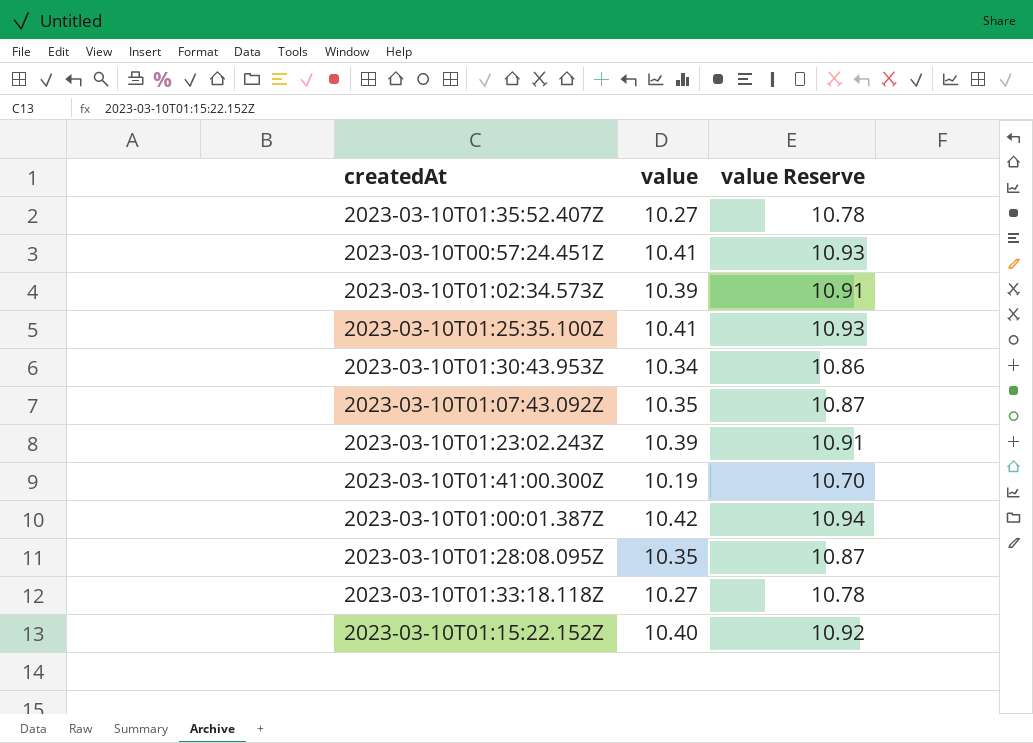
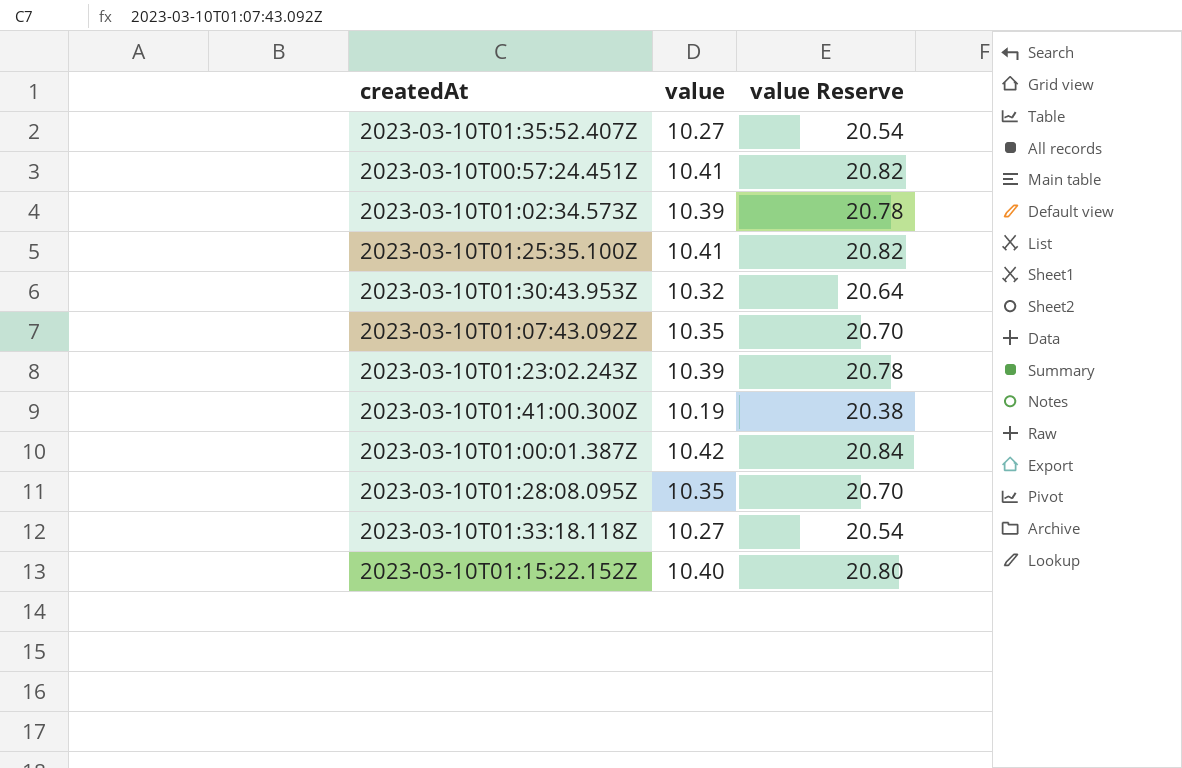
column value Reserve | formula: [value] * 1.05 -> [value] * 2
2023-03-10T01:30:43.953Z | value: 10.34 -> 10.32

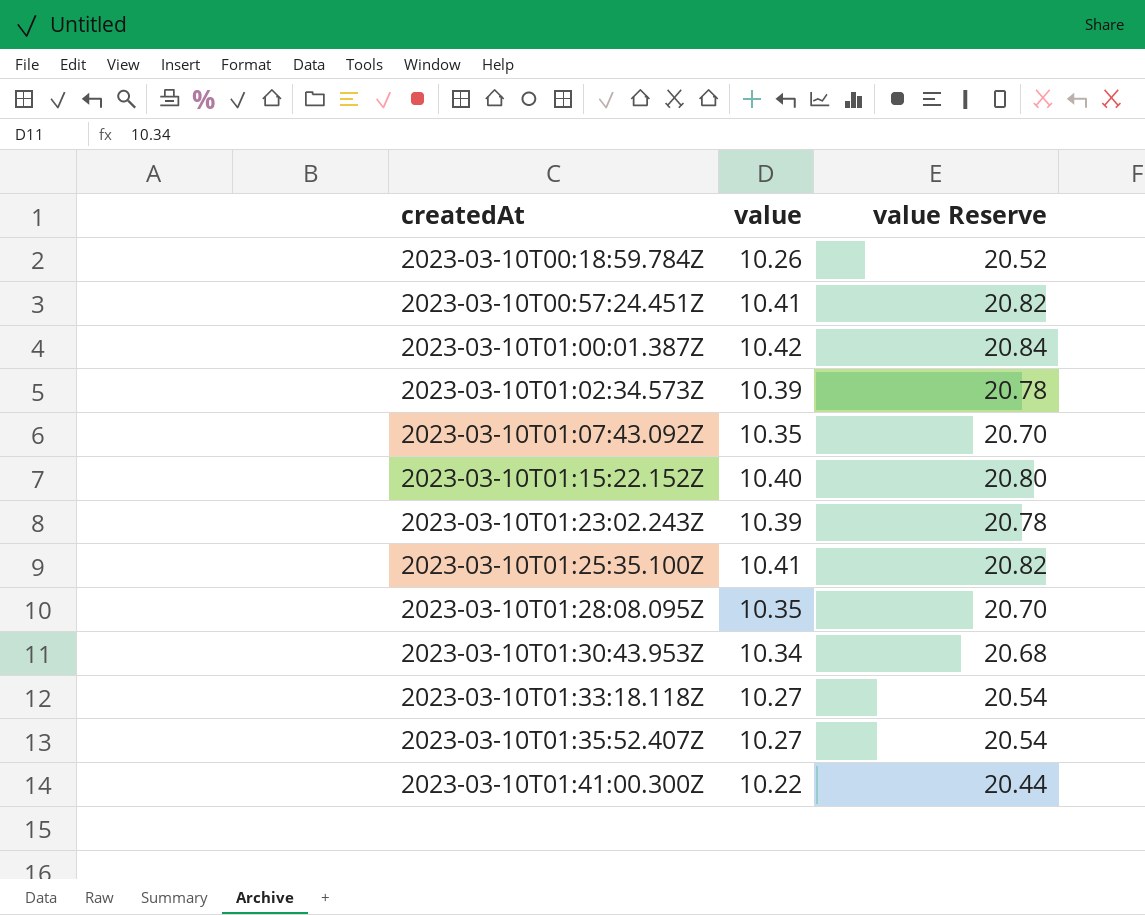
row order: none -> createdAt ascending
row 2023-03-10T00:18:59.784Z: none -> 10.26 | 20.52
2023-03-10T01:30:43.953Z | value: 10.32 -> 10.34
2023-03-10T01:30:43.953Z | value Reserve: 20.64 -> 20.68
2023-03-10T01:41:00.300Z | value: 10.19 -> 10.22
2023-03-10T01:41:00.300Z | value Reserve: 20.38 -> 20.44

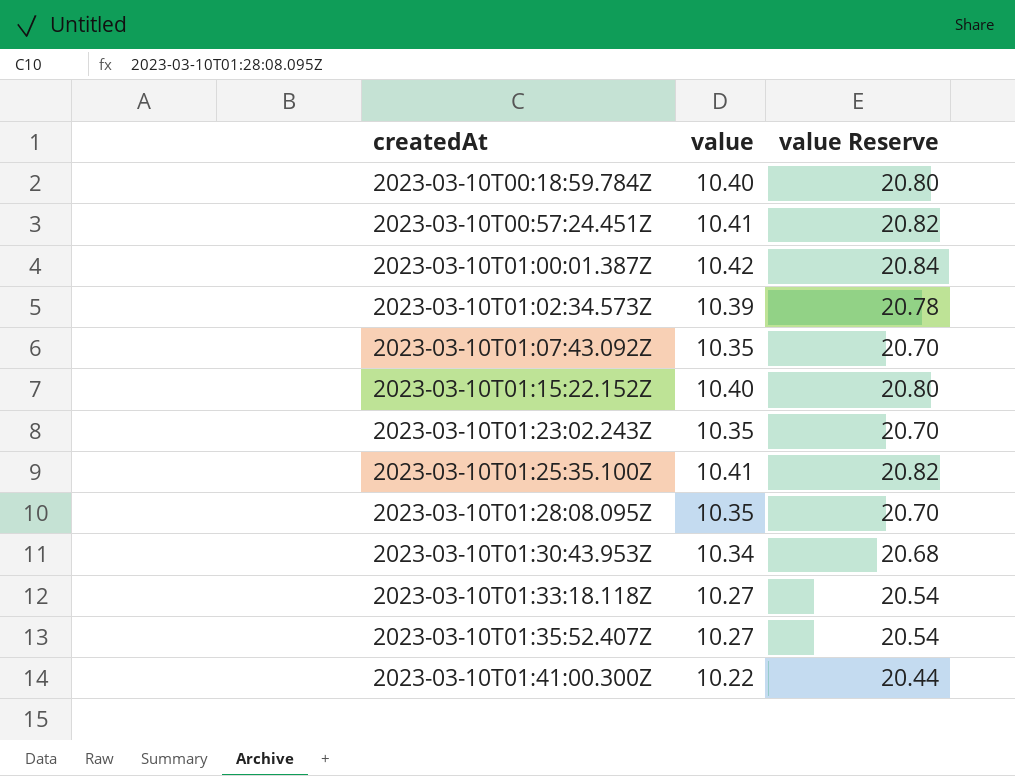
2023-03-10T00:18:59.784Z | value: 10.26 -> 10.40
2023-03-10T00:18:59.784Z | value Reserve: 20.52 -> 20.80
2023-03-10T01:23:02.243Z | value: 10.39 -> 10.35
2023-03-10T01:23:02.243Z | value Reserve: 20.78 -> 20.70

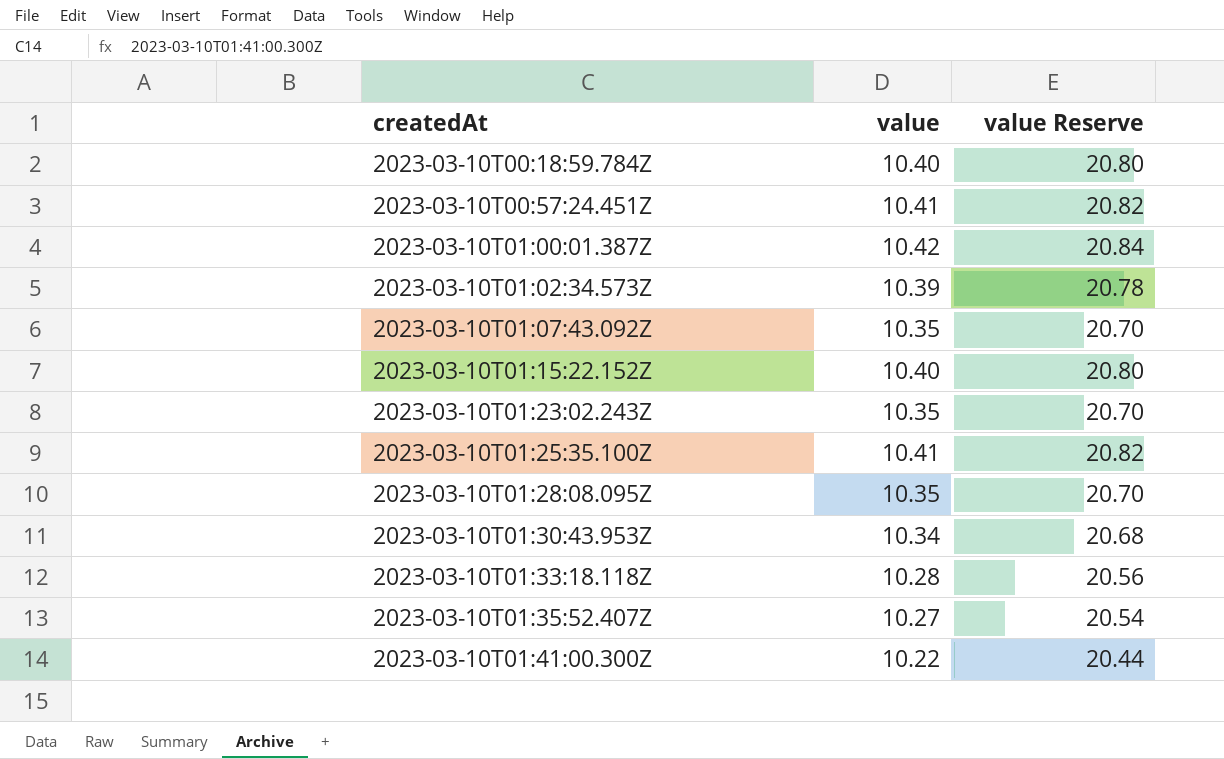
2023-03-10T01:33:18.118Z | value: 10.27 -> 10.28
2023-03-10T01:33:18.118Z | value Reserve: 20.54 -> 20.56

